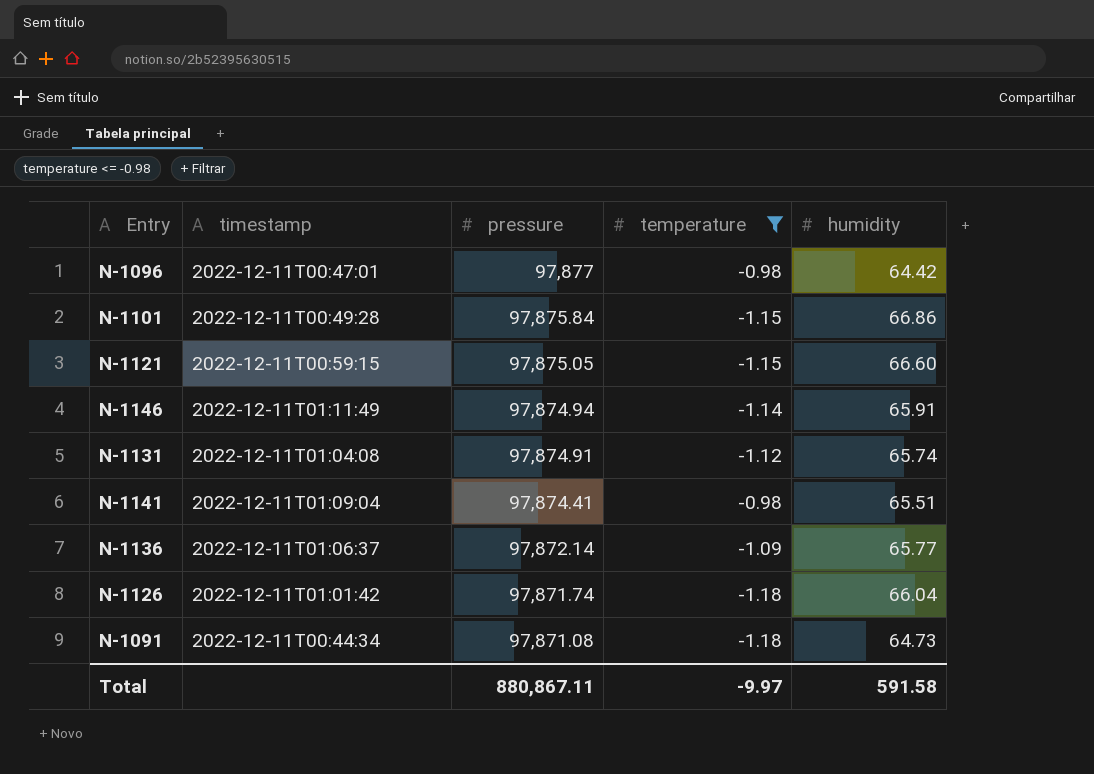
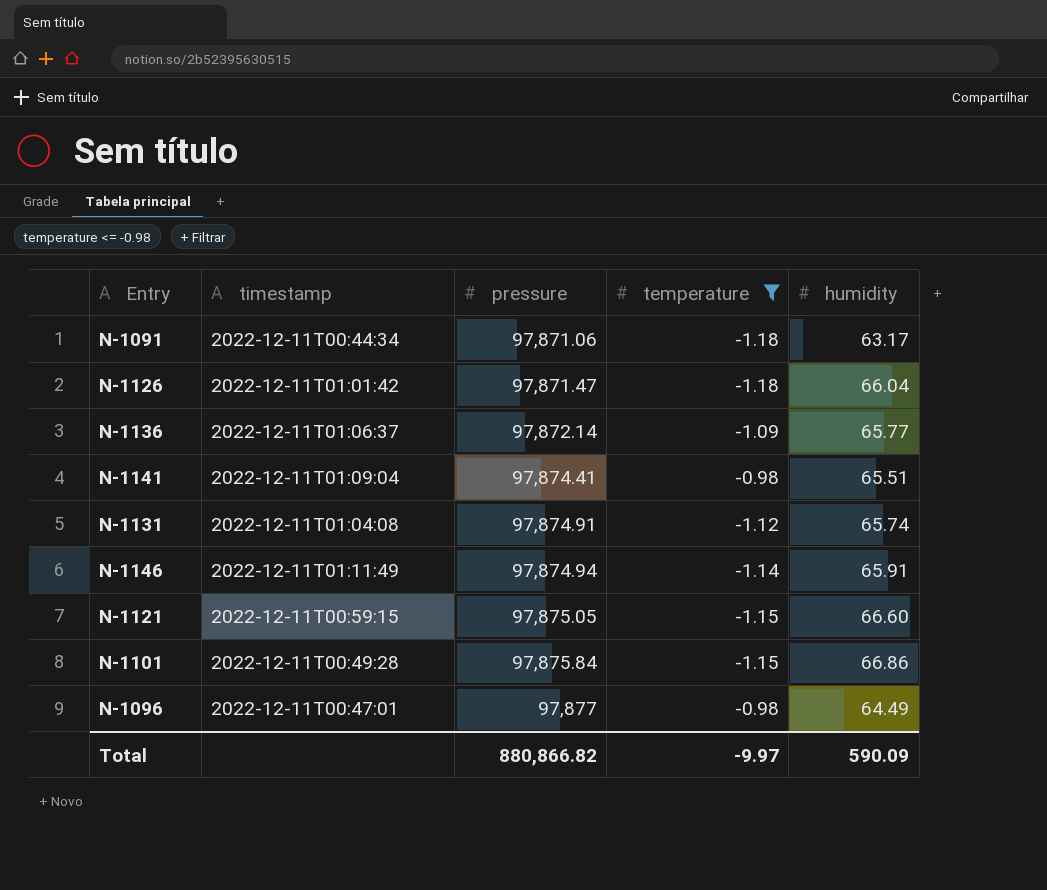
row order: pressure descending -> pressure ascending
N-1091 | pressure: 97,871.08 -> 97,871.06
N-1091 | humidity: 64.73 -> 63.17
N-1126 | pressure: 97,871.74 -> 97,871.47
N-1096 | humidity: 64.42 -> 64.49
Total | pressure: 880,867.11 -> 880,866.82
Total | humidity: 591.58 -> 590.09

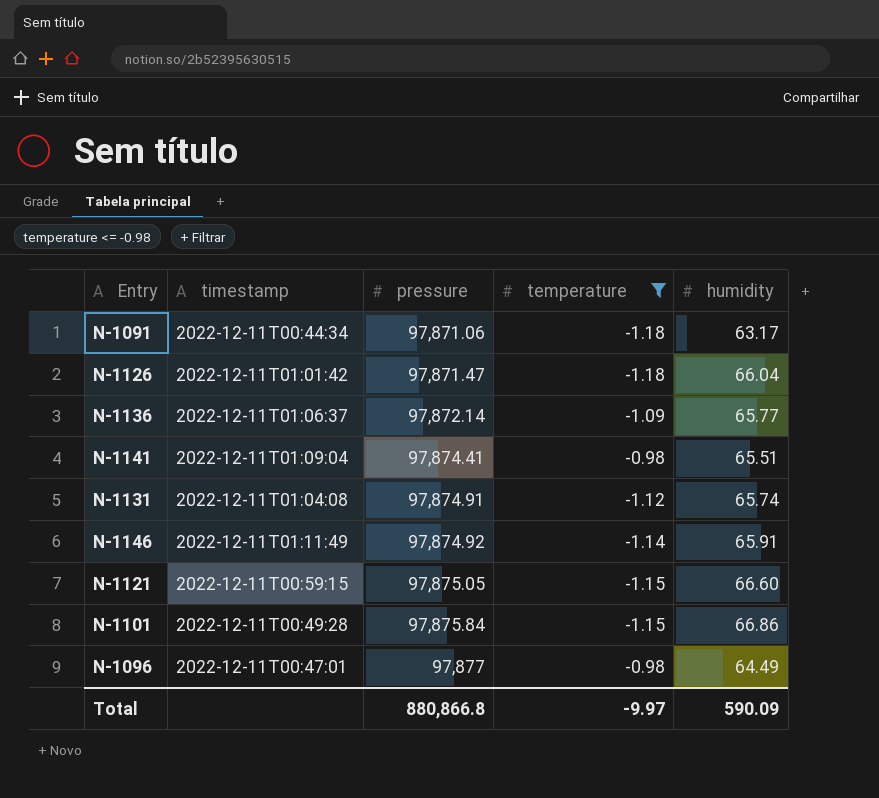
N-1146 | pressure: 97,874.94 -> 97,874.92
Total | pressure: 880,866.82 -> 880,866.8

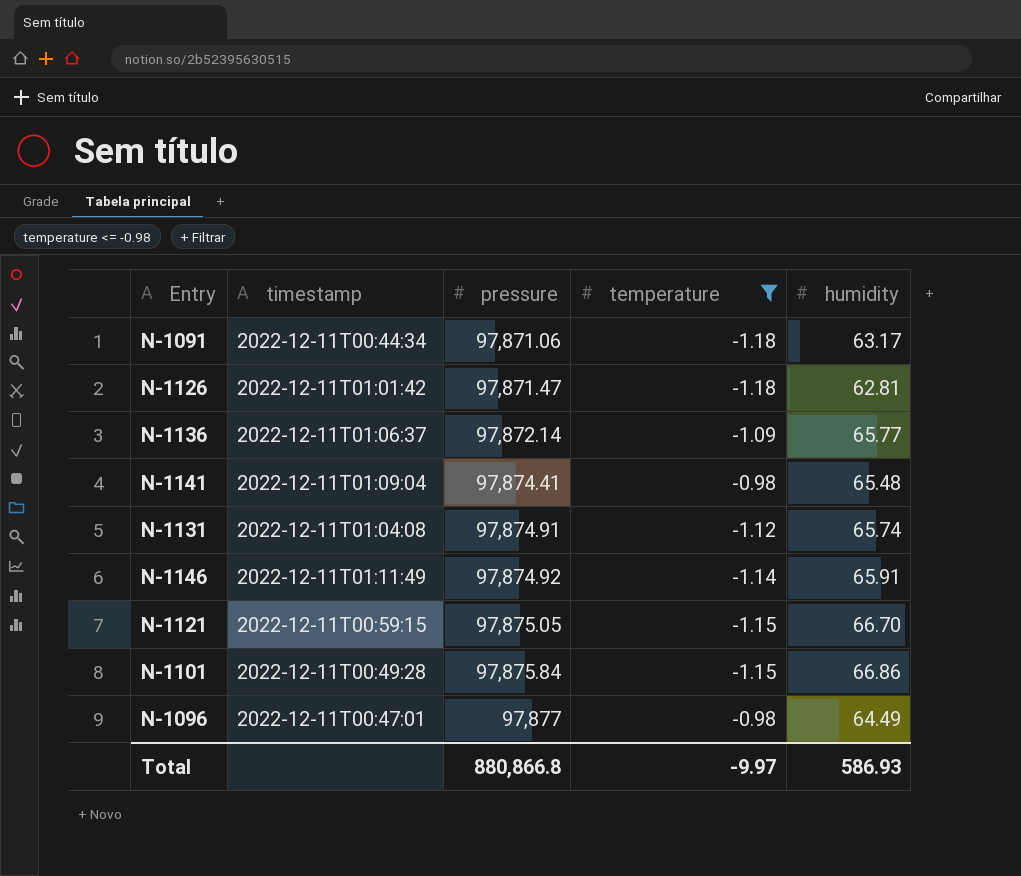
N-1126 | humidity: 66.04 -> 62.81
N-1141 | humidity: 65.51 -> 65.48
N-1121 | humidity: 66.60 -> 66.70
Total | humidity: 590.09 -> 586.93

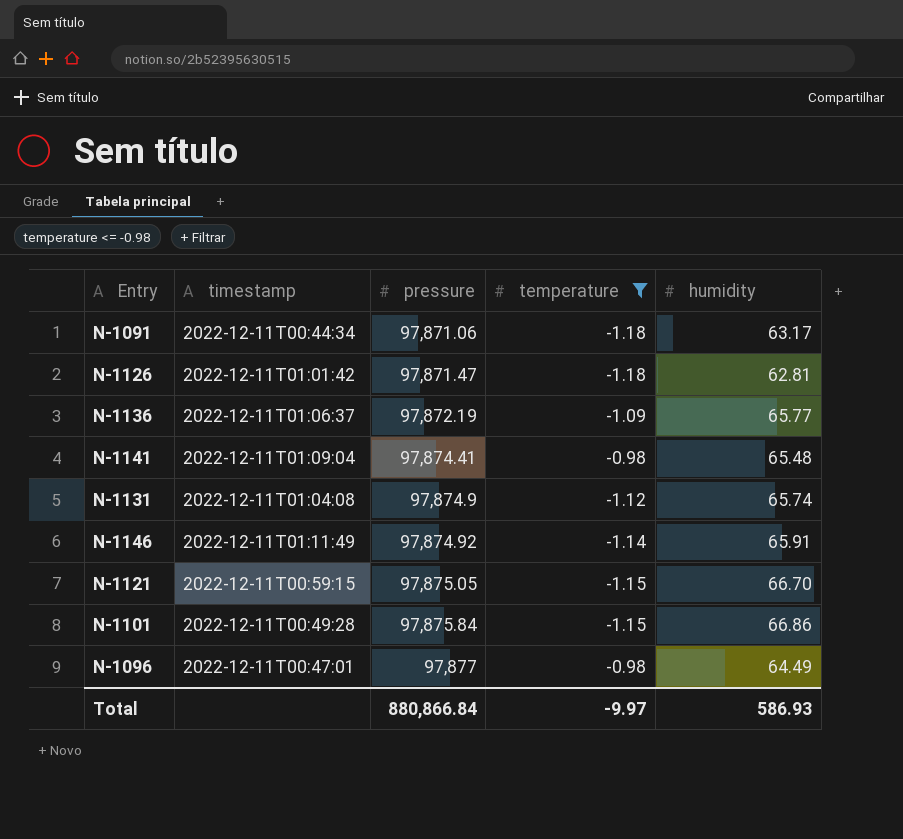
N-1136 | pressure: 97,872.14 -> 97,872.19
N-1131 | pressure: 97,874.91 -> 97,874.9
Total | pressure: 880,866.8 -> 880,866.84

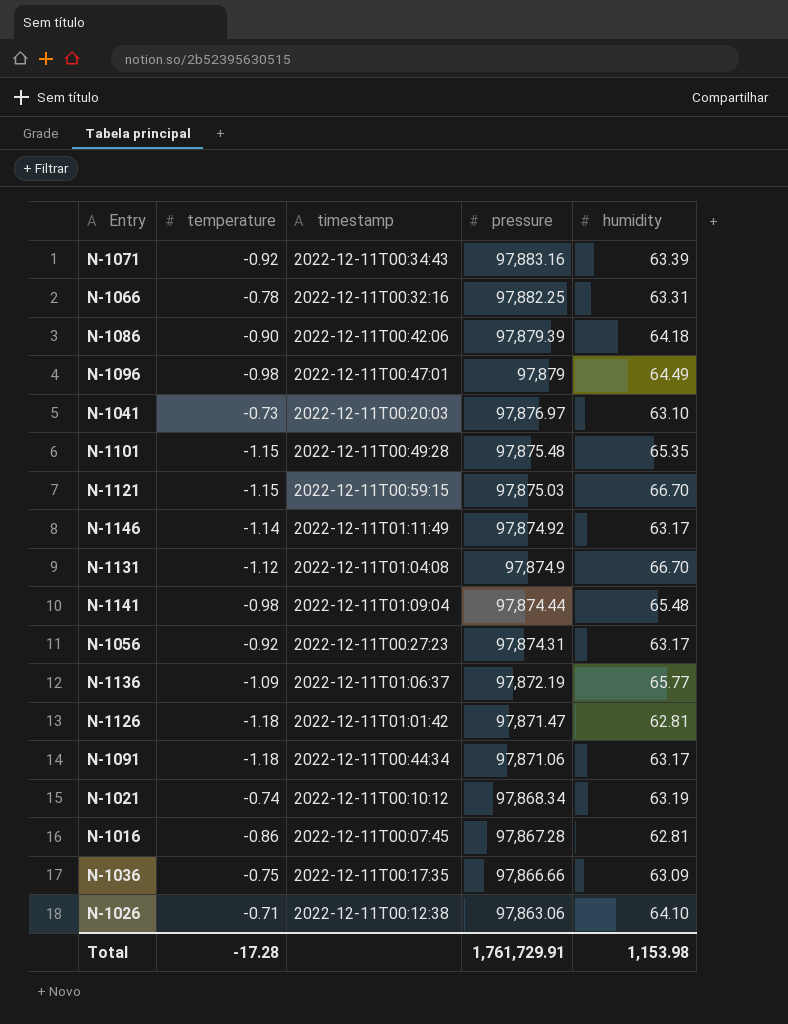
filter: temperature <= -0.98 -> none
row order: pressure ascending -> pressure descending
column temperature | position: 4 -> 2
N-1096 | pressure: 97,877 -> 97,879
N-1101 | pressure: 97,875.84 -> 97,875.48
N-1101 | humidity: 66.86 -> 65.35
N-1121 | pressure: 97,875.05 -> 97,875.03
N-1146 | humidity: 65.91 -> 63.17
N-1131 | humidity: 65.74 -> 66.70
N-1141 | pressure: 97,874.41 -> 97,874.44
Total | temperature: -9.97 -> -17.28
Total | pressure: 880,866.84 -> 1,761,729.91
Total | humidity: 586.93 -> 1,153.98

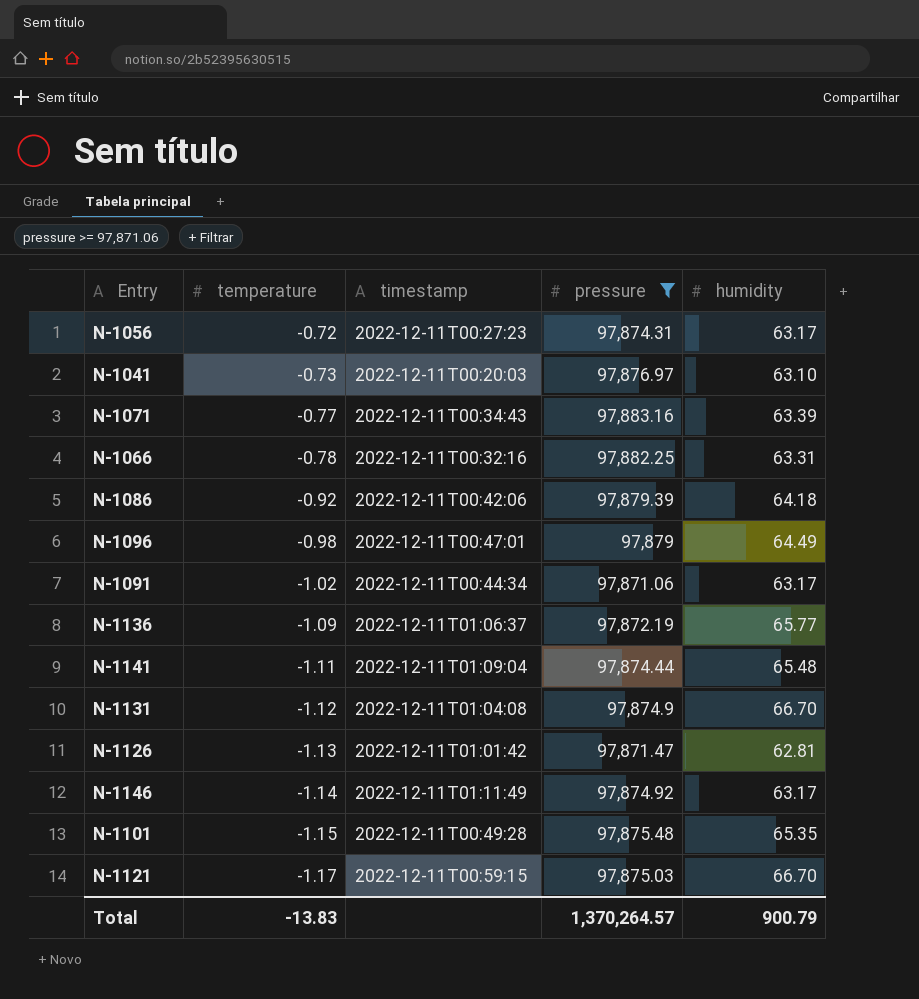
filter: none -> pressure >= 97,871.06
row order: pressure descending -> temperature descending
N-1056 | temperature: -0.92 -> -0.72
N-1071 | temperature: -0.92 -> -0.77
N-1086 | temperature: -0.90 -> -0.92
N-1091 | temperature: -1.18 -> -1.02
N-1141 | temperature: -0.98 -> -1.11
N-1126 | temperature: -1.18 -> -1.13
N-1121 | temperature: -1.15 -> -1.17
Total | temperature: -17.28 -> -13.83
Total | pressure: 1,761,729.91 -> 1,370,264.57
Total | humidity: 1,153.98 -> 900.79

